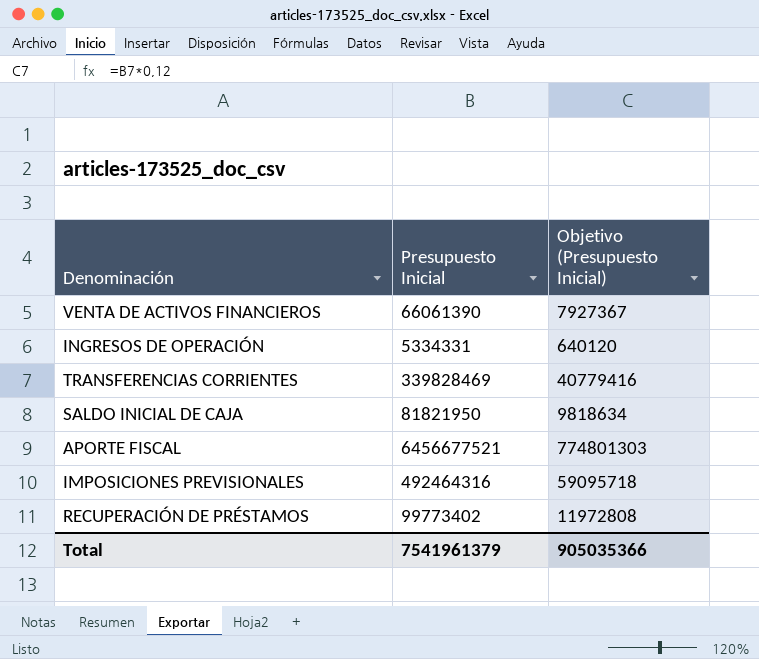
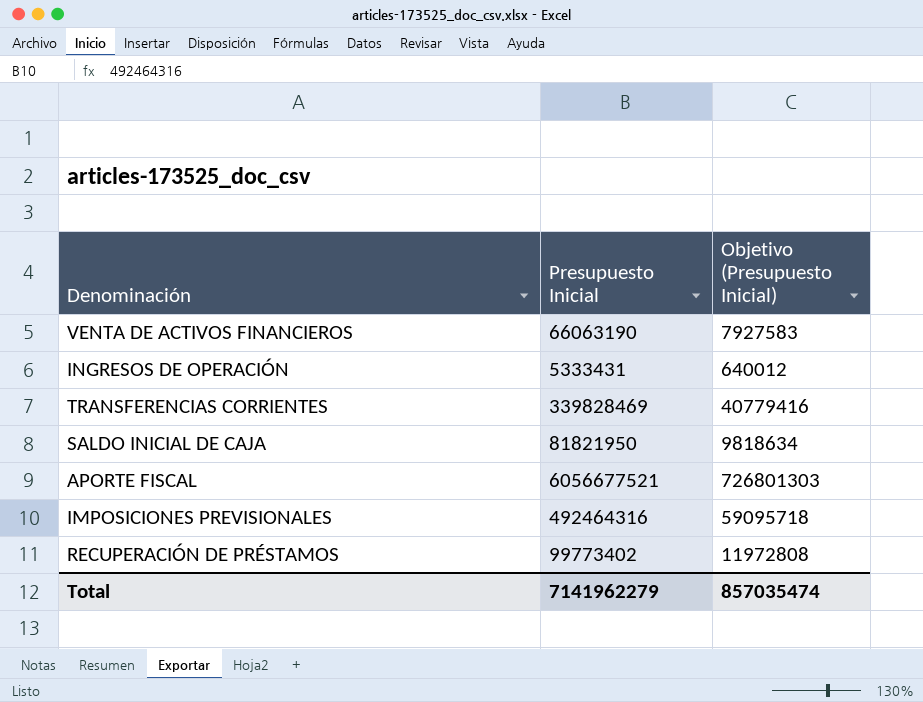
VENTA DE ACTIVOS FINANCIEROS | Presupuesto Inicial: 66061390 -> 66063190
VENTA DE ACTIVOS FINANCIEROS | Objetivo (Presupuesto Inicial): 7927367 -> 7927583
INGRESOS DE OPERACIÓN | Presupuesto Inicial: 5334331 -> 5333431
INGRESOS DE OPERACIÓN | Objetivo (Presupuesto Inicial): 640120 -> 640012
APORTE FISCAL | Presupuesto Inicial: 6456677521 -> 6056677521
APORTE FISCAL | Objetivo (Presupuesto Inicial): 774801303 -> 726801303
Total | Presupuesto Inicial: 7541961379 -> 7141962279
Total | Objetivo (Presupuesto Inicial): 905035366 -> 857035474

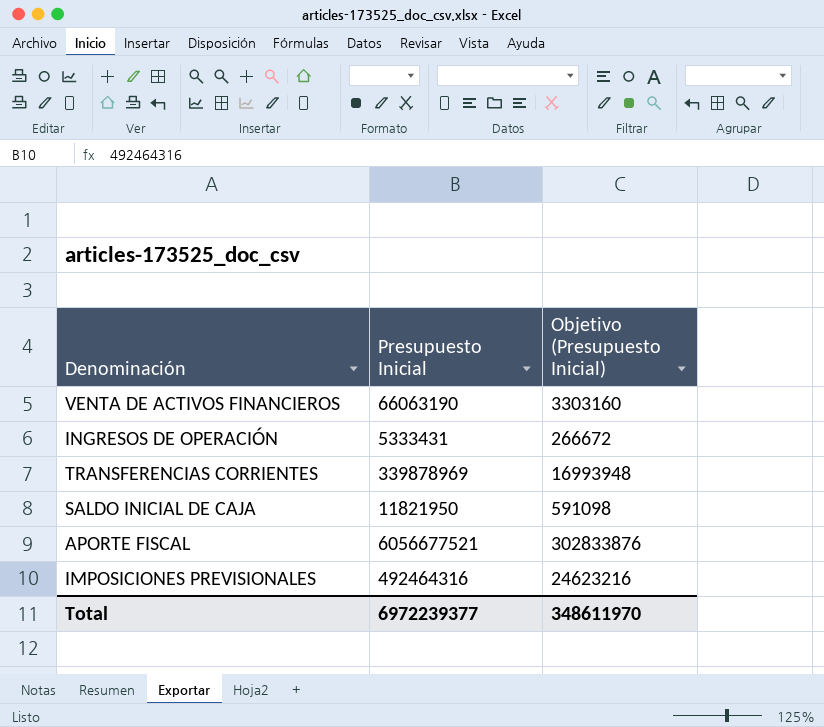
column Objetivo (Presupuesto Inicial) | formula: [Presupuesto Inicial] * 0,12 -> [Presupuesto Inicial] * 0,05
row RECUPERACIÓN DE PRÉSTAMOS: 99773402 | 11972808 -> none
TRANSFERENCIAS CORRIENTES | Presupuesto Inicial: 339828469 -> 339878969
SALDO INICIAL DE CAJA | Presupuesto Inicial: 81821950 -> 11821950
Total | Presupuesto Inicial: 7141962279 -> 6972239377
Total | Objetivo (Presupuesto Inicial): 857035474 -> 348611970

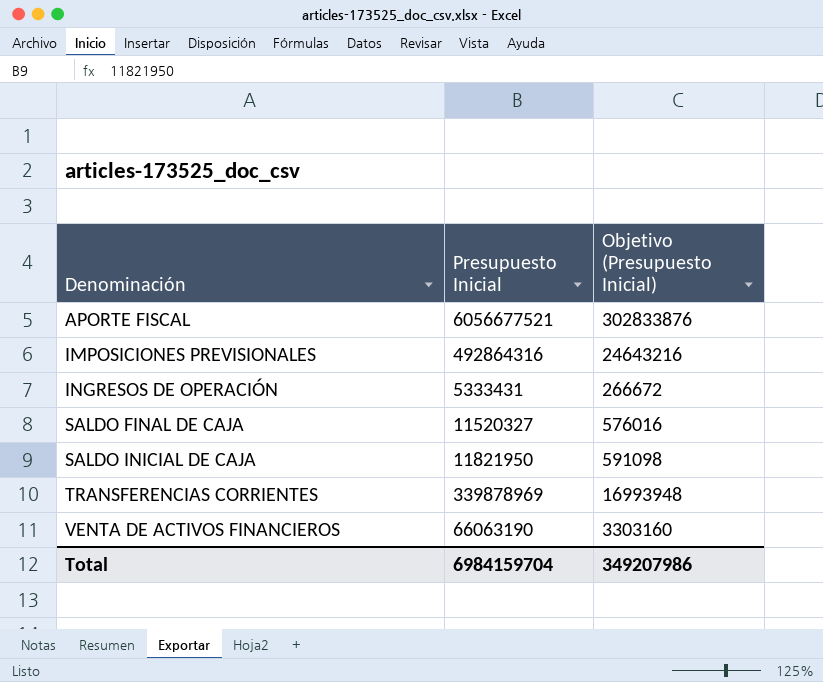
row order: none -> Denominación ascending
IMPOSICIONES PREVISIONALES | Presupuesto Inicial: 492464316 -> 492864316
IMPOSICIONES PREVISIONALES | Objetivo (Presupuesto Inicial): 24623216 -> 24643216
row SALDO FINAL DE CAJA: none -> 11520327 | 576016
Total | Presupuesto Inicial: 6972239377 -> 6984159704
Total | Objetivo (Presupuesto Inicial): 348611970 -> 349207986

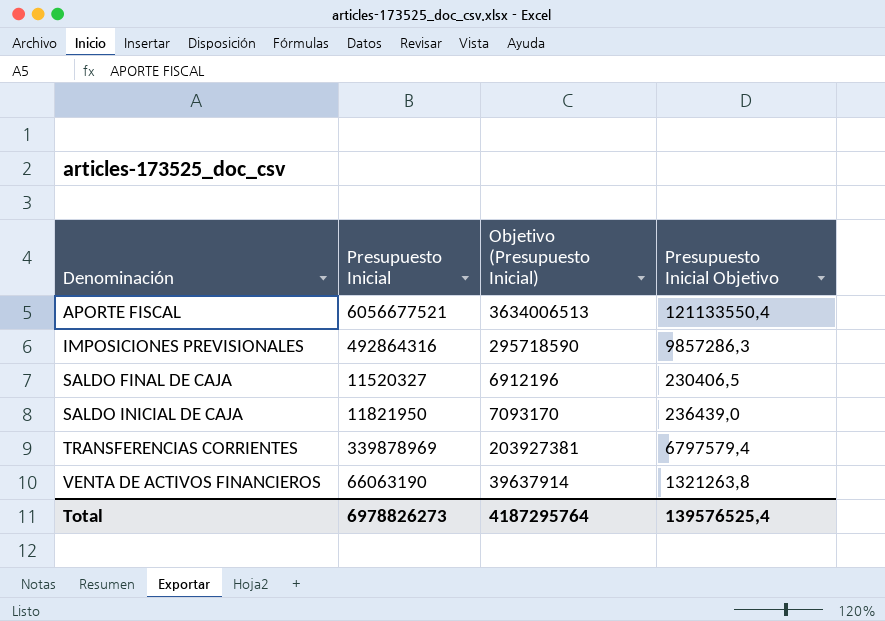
column Objetivo (Presupuesto Inicial) | formula: [Presupuesto Inicial] * 0,05 -> [Presupuesto Inicial] * 0,6
column Presupuesto Inicial Objetivo | formula: none -> [Presupuesto Inicial] * 0,02
row INGRESOS DE OPERACIÓN: 5333431 | 266672 -> none
Total | Presupuesto Inicial: 6984159704 -> 6978826273
Total | Objetivo (Presupuesto Inicial): 349207986 -> 4187295764

